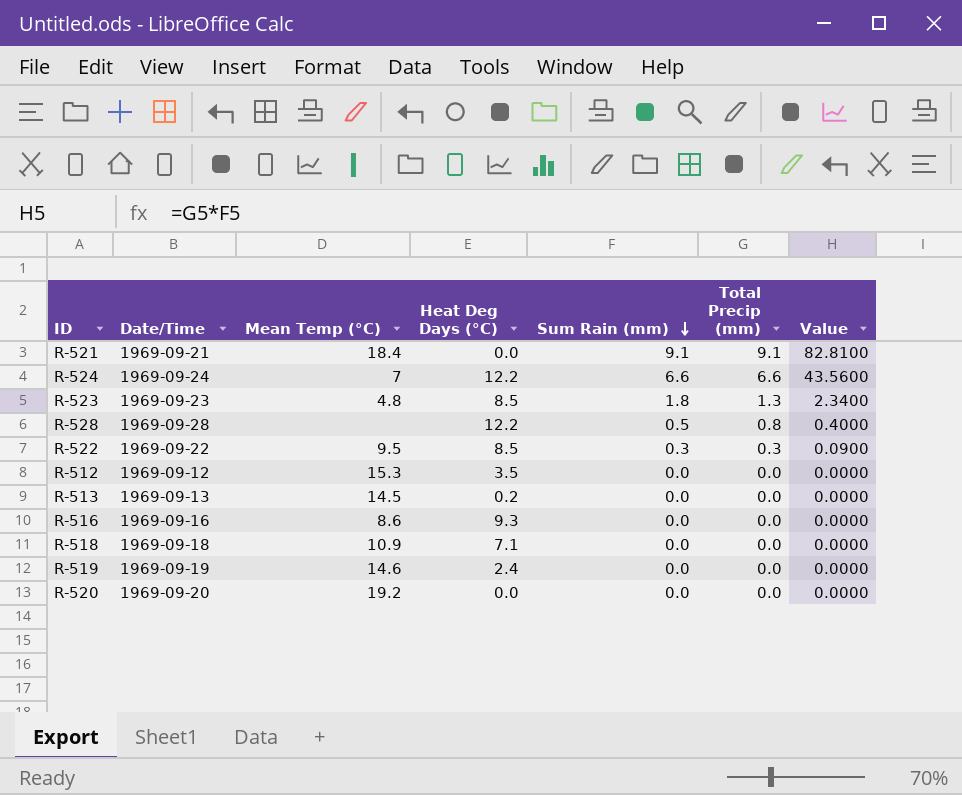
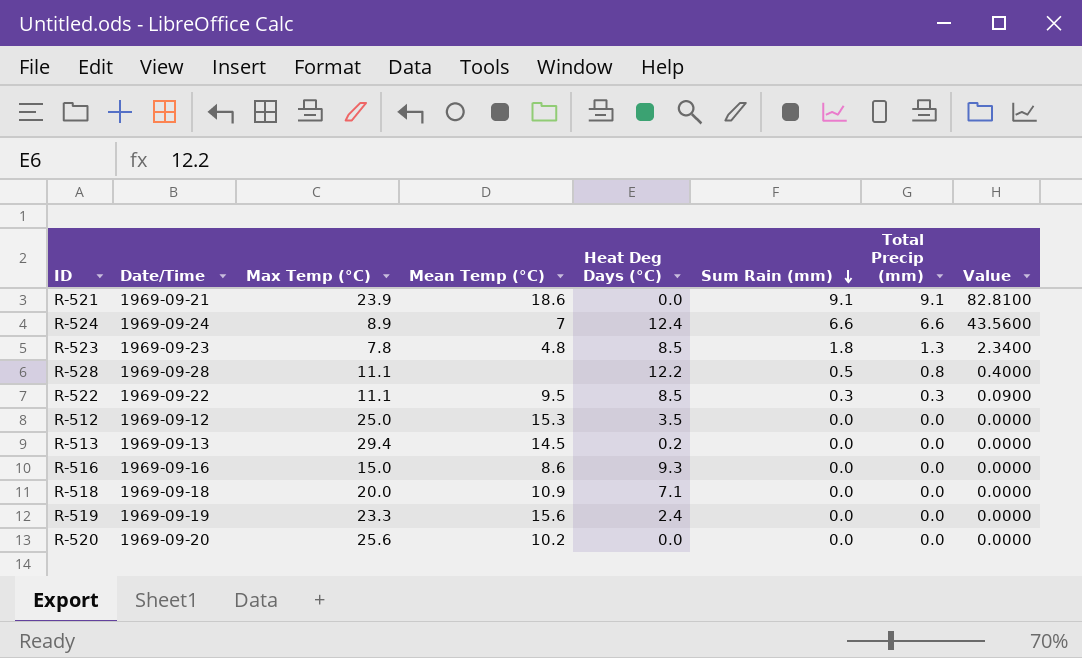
column Max Temp (°C) | position: none -> 3
R-521 | Mean Temp (°C): 18.4 -> 18.6
R-524 | Heat Deg Days (°C): 12.2 -> 12.4
R-519 | Mean Temp (°C): 14.6 -> 15.6
R-520 | Mean Temp (°C): 19.2 -> 10.2

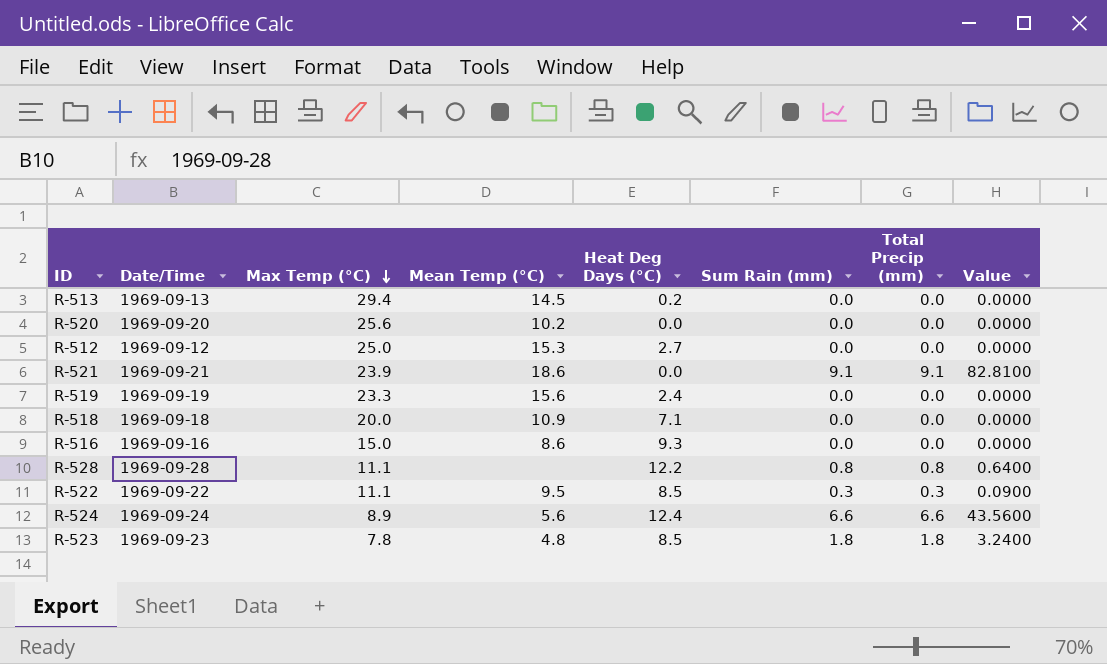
row order: Sum Rain (mm) descending -> Max Temp (°C) descending
R-512 | Heat Deg Days (°C): 3.5 -> 2.7
R-528 | Sum Rain (mm): 0.5 -> 0.8
R-528 | Value: 0.4000 -> 0.6400
R-524 | Mean Temp (°C): 7 -> 5.6
R-523 | Total Precip (mm): 1.3 -> 1.8
R-523 | Value: 2.3400 -> 3.2400

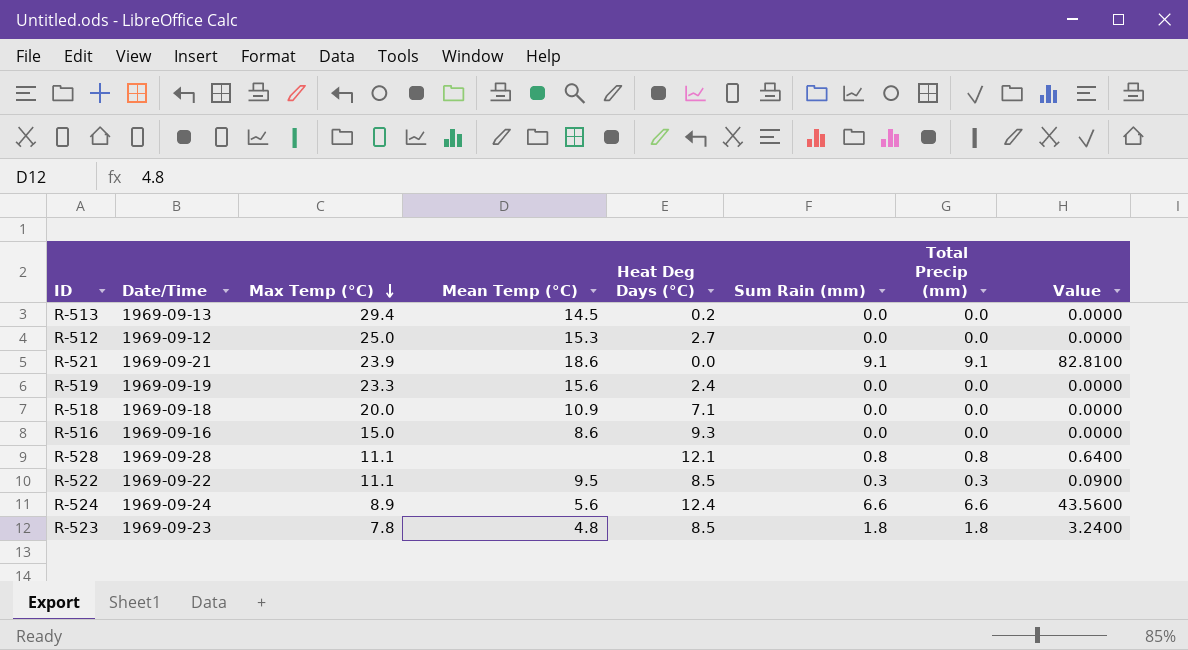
row R-520: 1969-09-20 | 25.6 | 10.2 | 0.0 | 0.0 | 0.0 | 0.0000 -> none
R-528 | Heat Deg Days (°C): 12.2 -> 12.1

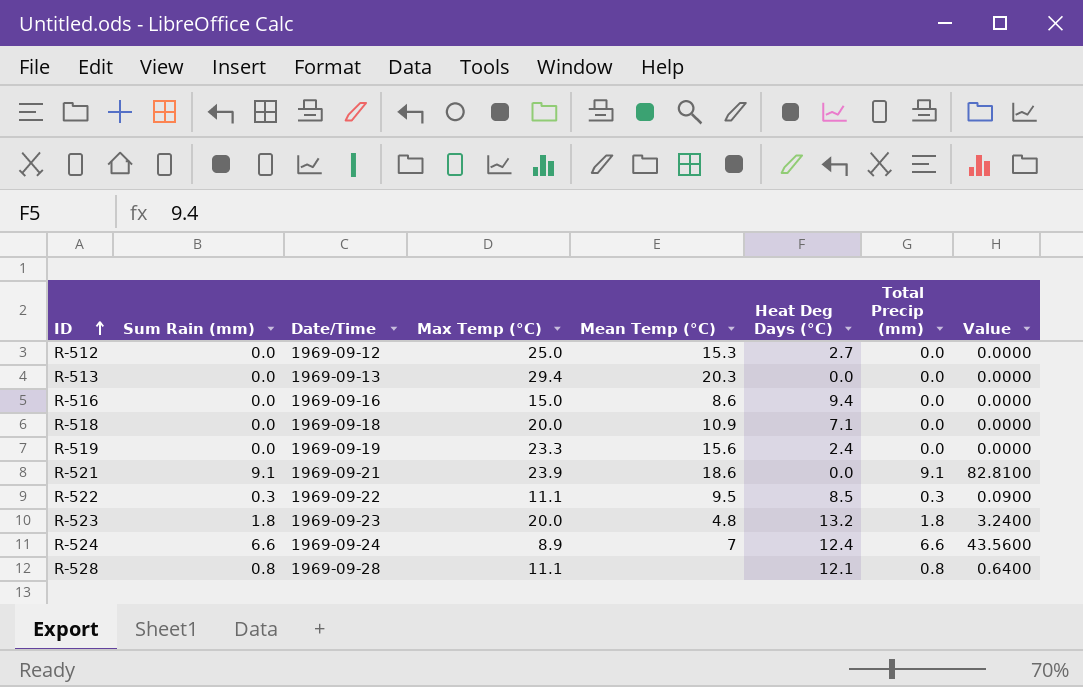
row order: Max Temp (°C) descending -> ID ascending
column Sum Rain (mm) | position: 6 -> 2
R-513 | Mean Temp (°C): 14.5 -> 20.3
R-513 | Heat Deg Days (°C): 0.2 -> 0.0
R-516 | Heat Deg Days (°C): 9.3 -> 9.4
R-523 | Max Temp (°C): 7.8 -> 20.0
R-523 | Heat Deg Days (°C): 8.5 -> 13.2
R-524 | Mean Temp (°C): 5.6 -> 7

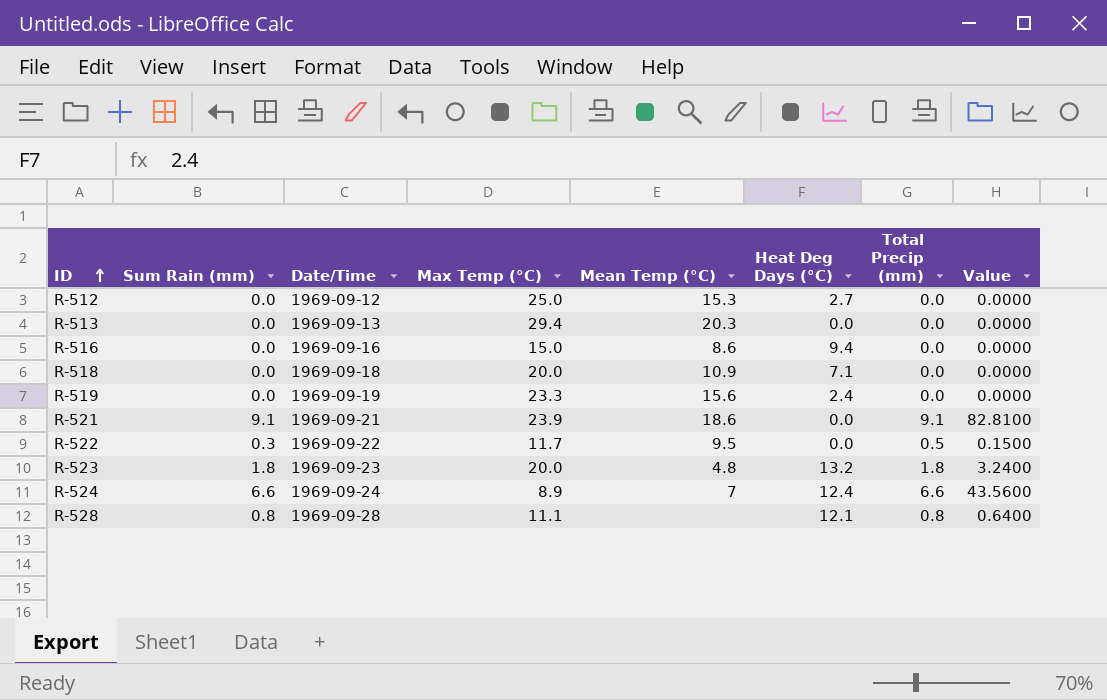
R-522 | Max Temp (°C): 11.1 -> 11.7
R-522 | Heat Deg Days (°C): 8.5 -> 0.0
R-522 | Total Precip (mm): 0.3 -> 0.5
R-522 | Value: 0.0900 -> 0.1500

